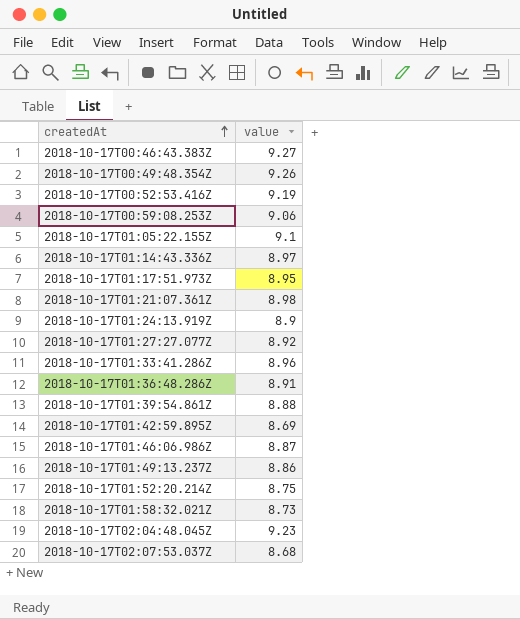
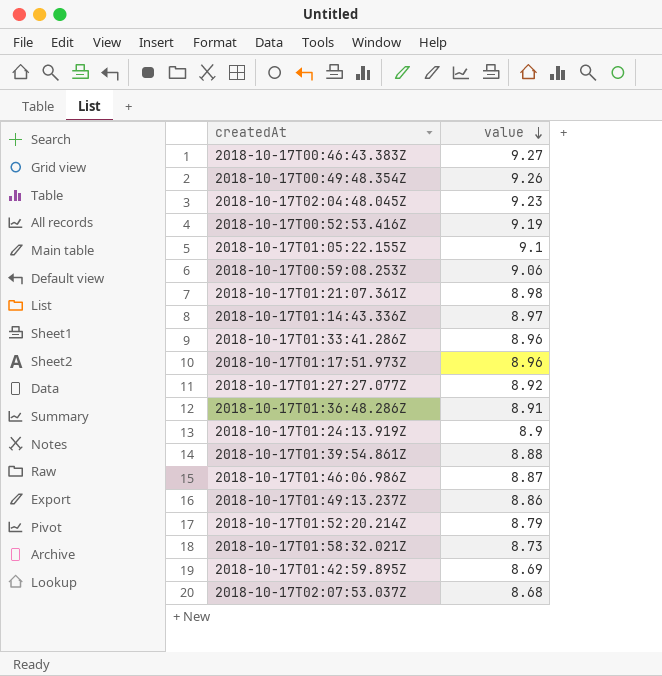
row order: createdAt ascending -> value descending
2018-10-17T01:17:51.973Z | value: 8.95 -> 8.96
2018-10-17T01:52:20.214Z | value: 8.75 -> 8.79

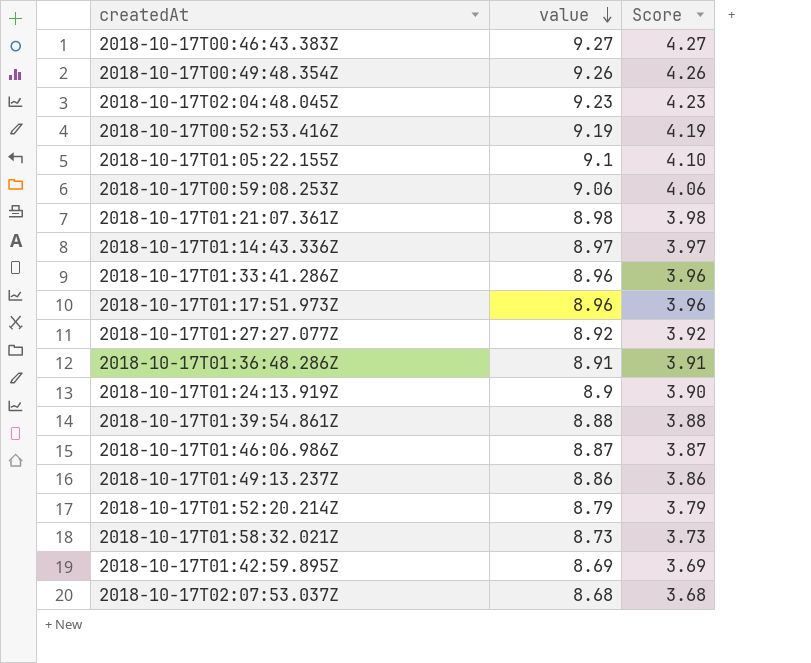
column Score | formula: none -> [value] - 5

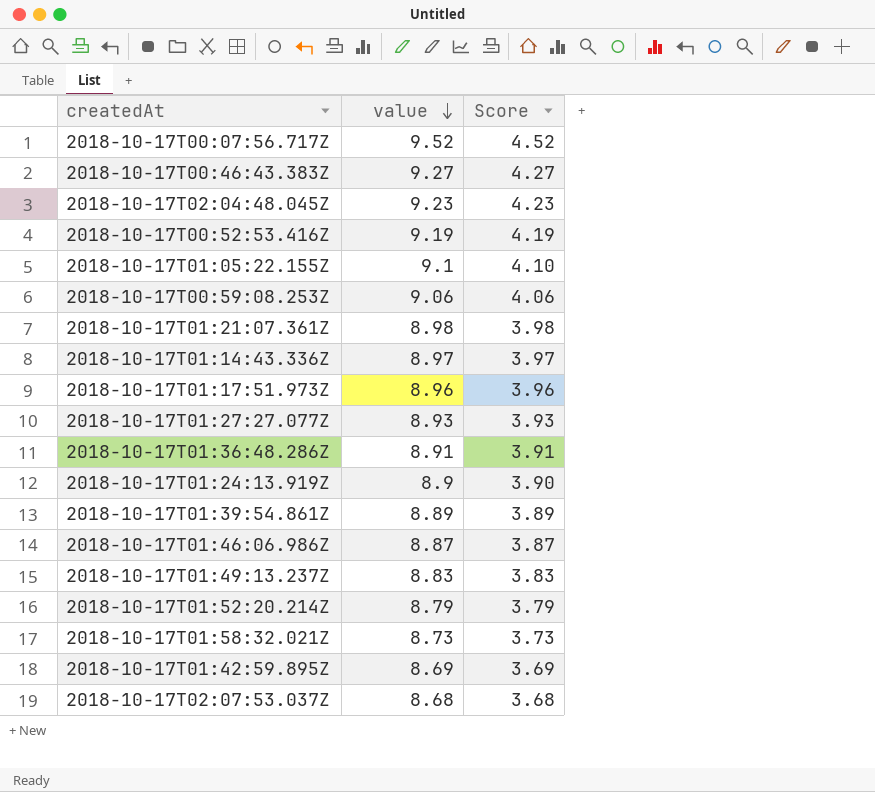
row 2018-10-17T00:49:48.354Z: 9.26 | 4.26 -> none
row 2018-10-17T01:33:41.286Z: 8.96 | 3.96 -> none
row 2018-10-17T00:07:56.717Z: none -> 9.52 | 4.52
2018-10-17T01:27:27.077Z | value: 8.92 -> 8.93
2018-10-17T01:27:27.077Z | Score: 3.92 -> 3.93
2018-10-17T01:39:54.861Z | value: 8.88 -> 8.89
2018-10-17T01:39:54.861Z | Score: 3.88 -> 3.89
2018-10-17T01:49:13.237Z | value: 8.86 -> 8.83
2018-10-17T01:49:13.237Z | Score: 3.86 -> 3.83

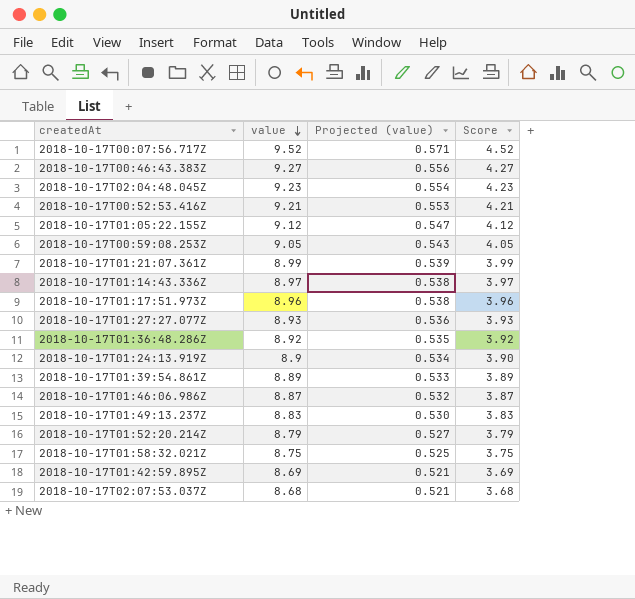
column Projected (value) | formula: none -> [value] * 0.06
2018-10-17T00:52:53.416Z | value: 9.19 -> 9.21
2018-10-17T00:52:53.416Z | Score: 4.19 -> 4.21
2018-10-17T01:05:22.155Z | value: 9.1 -> 9.12
2018-10-17T01:05:22.155Z | Score: 4.10 -> 4.12
2018-10-17T00:59:08.253Z | value: 9.06 -> 9.05
2018-10-17T00:59:08.253Z | Score: 4.06 -> 4.05
2018-10-17T01:21:07.361Z | value: 8.98 -> 8.99
2018-10-17T01:21:07.361Z | Score: 3.98 -> 3.99
2018-10-17T01:36:48.286Z | value: 8.91 -> 8.92
2018-10-17T01:36:48.286Z | Score: 3.91 -> 3.92
2018-10-17T01:58:32.021Z | value: 8.73 -> 8.75
2018-10-17T01:58:32.021Z | Score: 3.73 -> 3.75

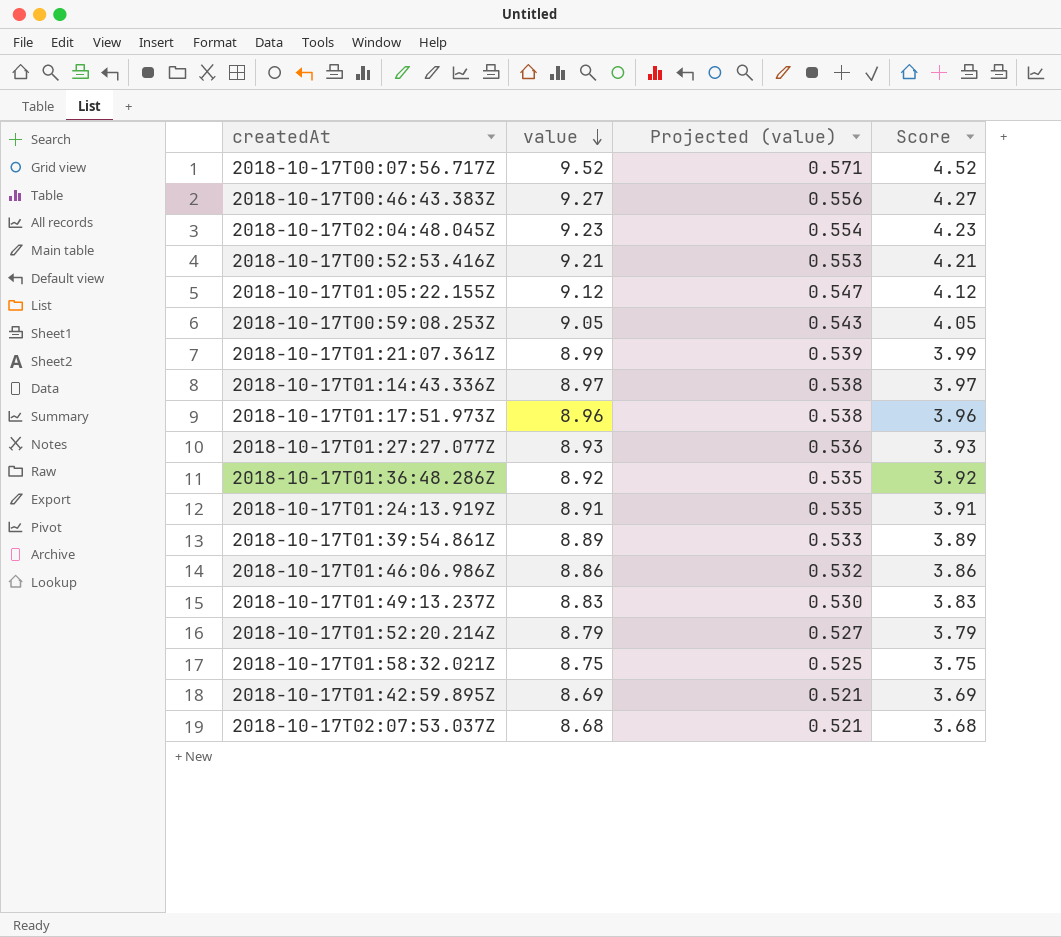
2018-10-17T01:24:13.919Z | value: 8.9 -> 8.91
2018-10-17T01:24:13.919Z | Projected (value): 0.534 -> 0.535
2018-10-17T01:24:13.919Z | Score: 3.90 -> 3.91
2018-10-17T01:46:06.986Z | value: 8.87 -> 8.86
2018-10-17T01:46:06.986Z | Score: 3.87 -> 3.86

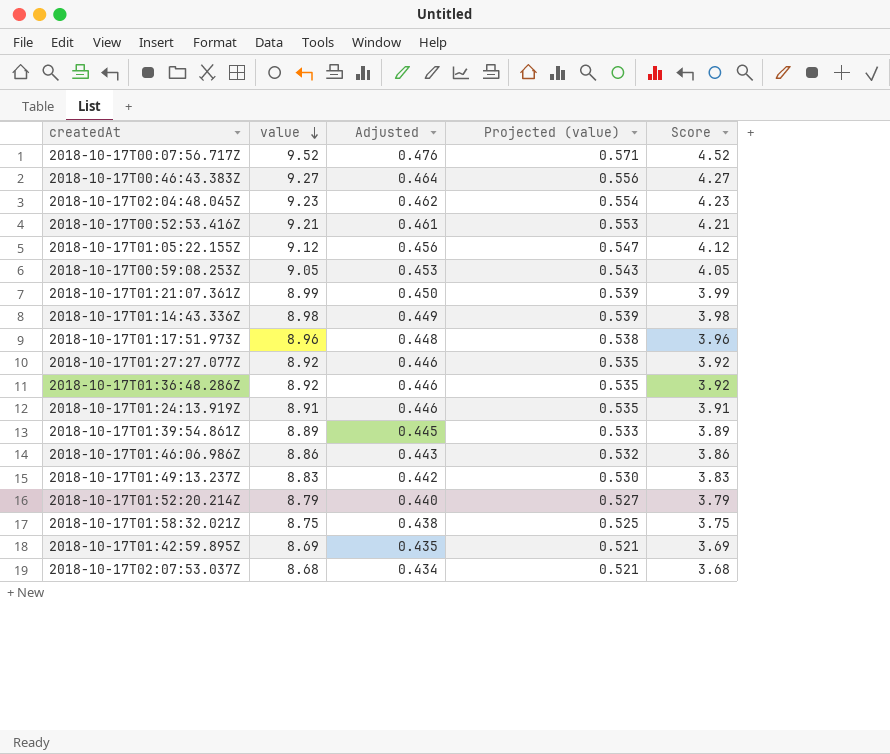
column Adjusted | formula: none -> [value] * 0.05
2018-10-17T01:14:43.336Z | value: 8.97 -> 8.98
2018-10-17T01:14:43.336Z | Projected (value): 0.538 -> 0.539
2018-10-17T01:14:43.336Z | Score: 3.97 -> 3.98
2018-10-17T01:27:27.077Z | value: 8.93 -> 8.92
2018-10-17T01:27:27.077Z | Projected (value): 0.536 -> 0.535
2018-10-17T01:27:27.077Z | Score: 3.93 -> 3.92

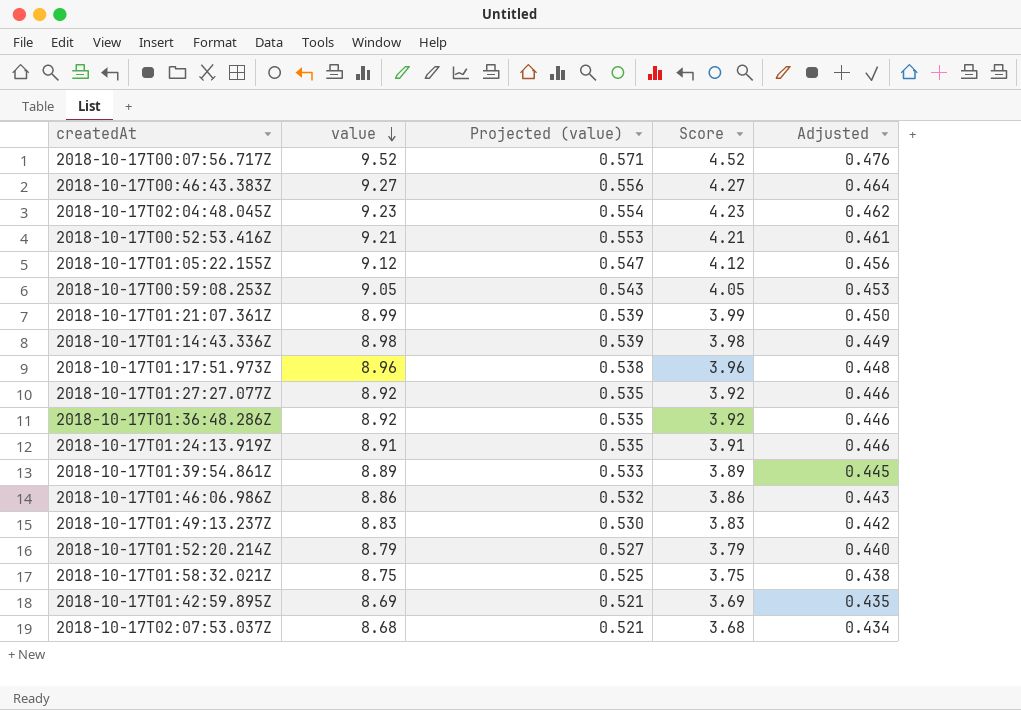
column Adjusted | position: 3 -> 5

